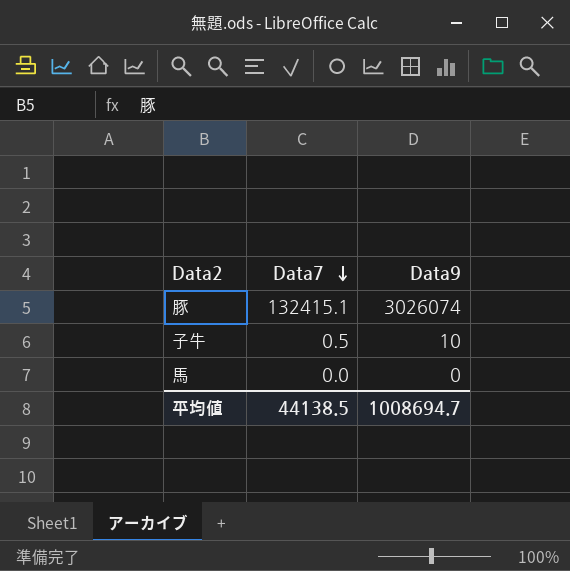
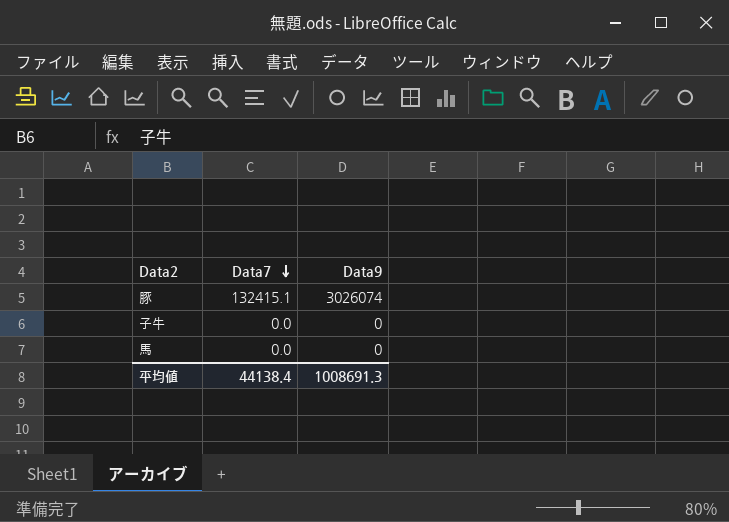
子牛 | Data7: 0.5 -> 0.0
子牛 | Data9: 10 -> 0
平均値 | Data7: 44138.5 -> 44138.4
平均値 | Data9: 1008694.7 -> 1008691.3

